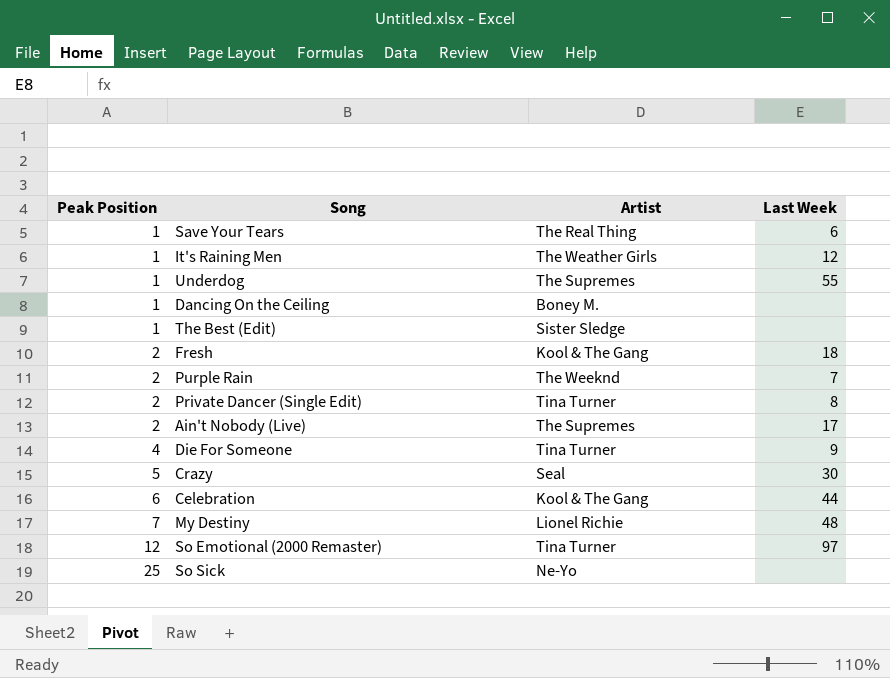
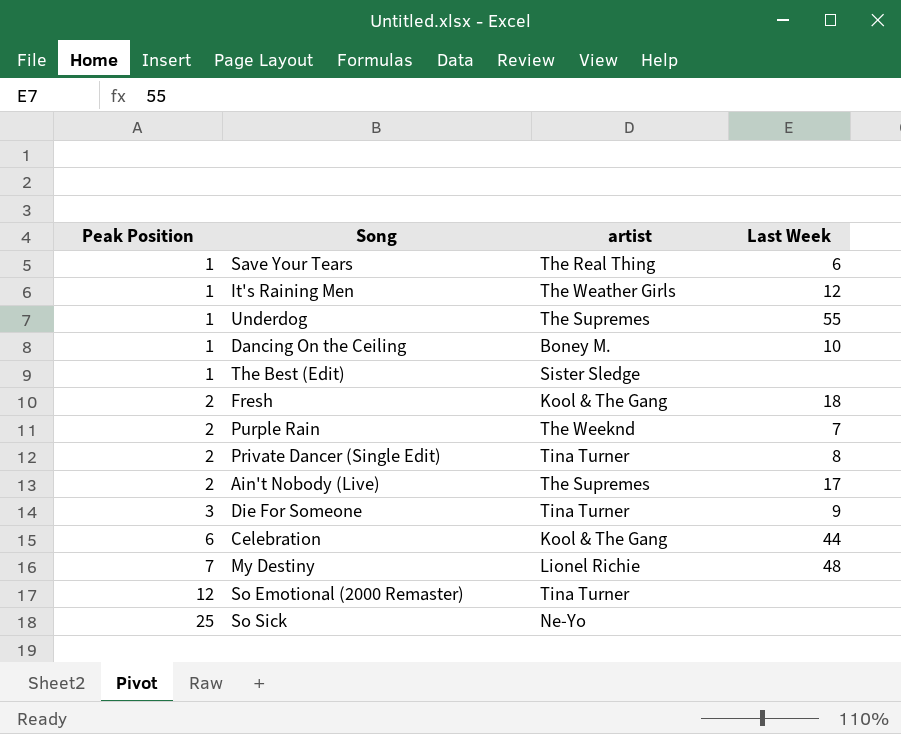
column name: Artist -> artist
row Crazy: 5 | Seal | 30 -> none
Dancing On the Ceiling | Last Week: none -> 10
Die For Someone | Peak Position: 4 -> 3
So Emotional (2000 Remaster) | Last Week: 97 -> none

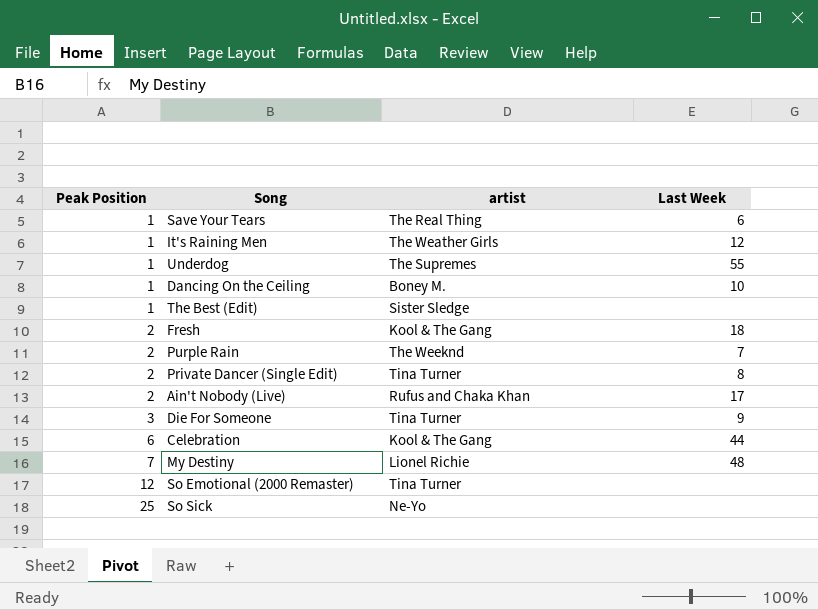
Ain't Nobody (Live) | artist: The Supremes -> Rufus and Chaka Khan

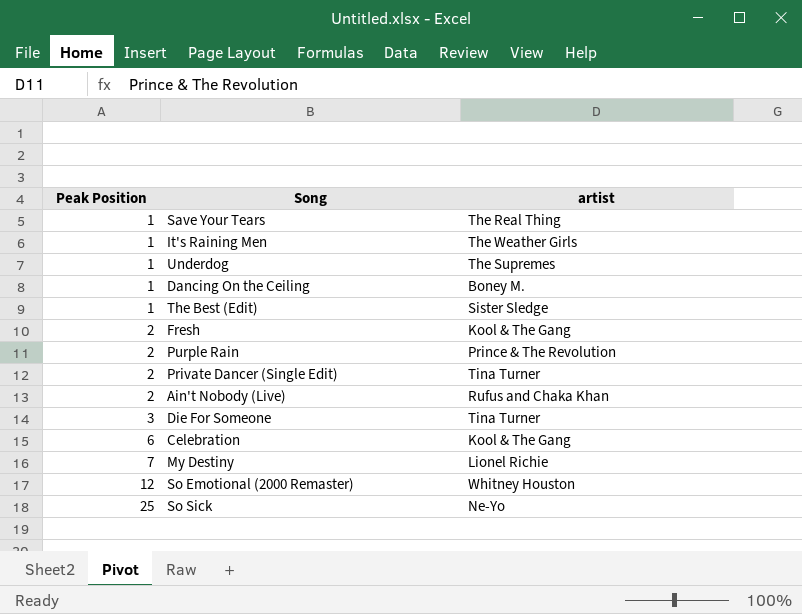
column Last Week | position: 4 -> none
Purple Rain | artist: The Weeknd -> Prince & The Revolution
So Emotional (2000 Remaster) | artist: Tina Turner -> Whitney Houston

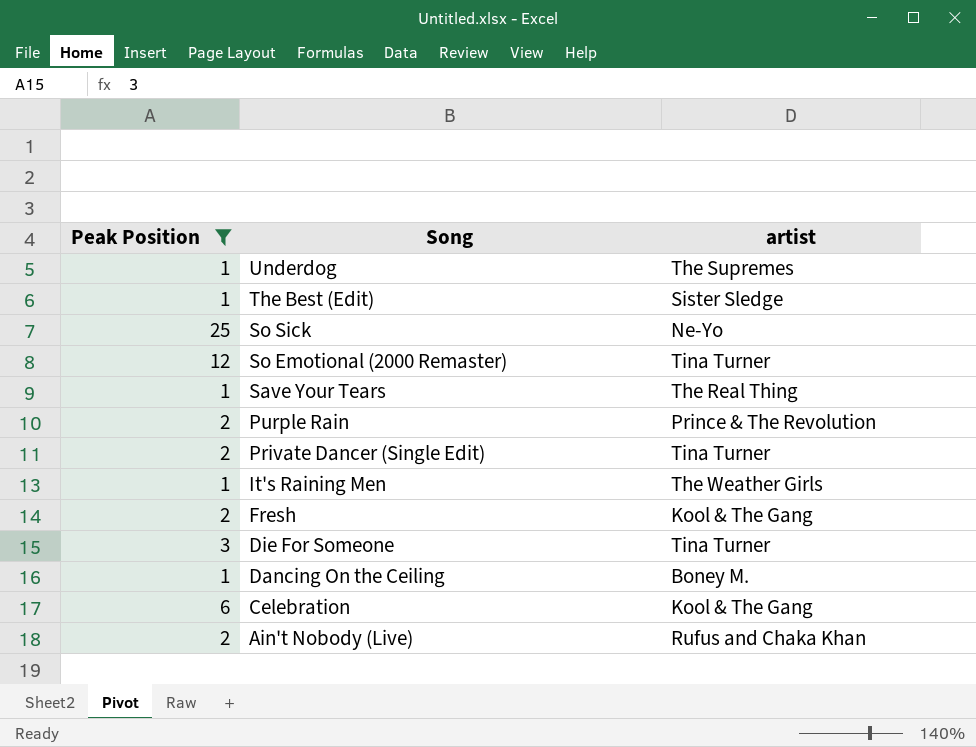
filter: none -> Peak Position != 7
row order: Peak Position ascending -> Song descending
So Emotional (2000 Remaster) | artist: Whitney Houston -> Tina Turner

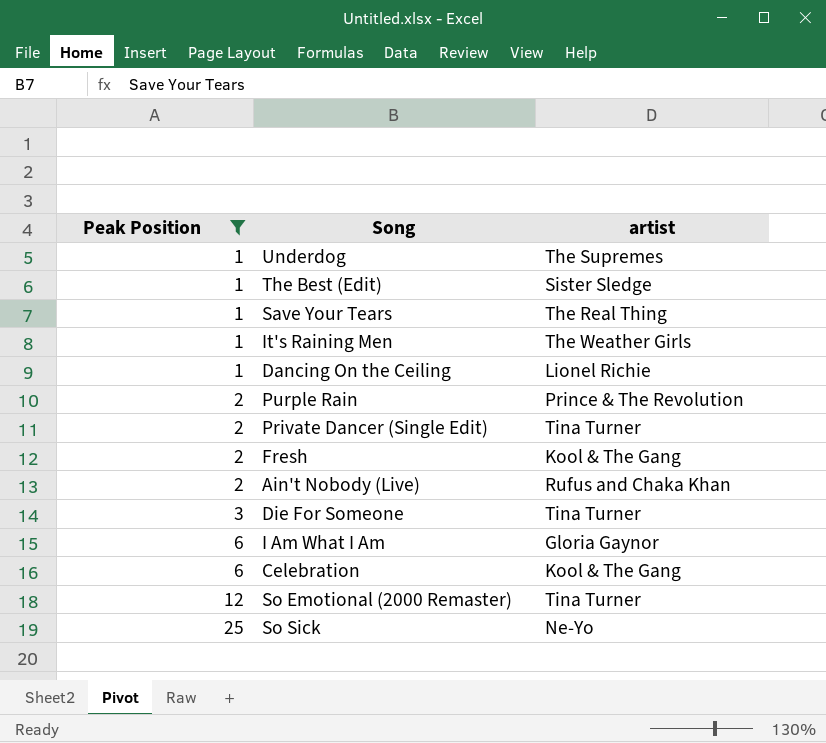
row order: Song descending -> Peak Position ascending
Dancing On the Ceiling | artist: Boney M. -> Lionel Richie
row I Am What I Am: none -> 6 | Gloria Gaynor

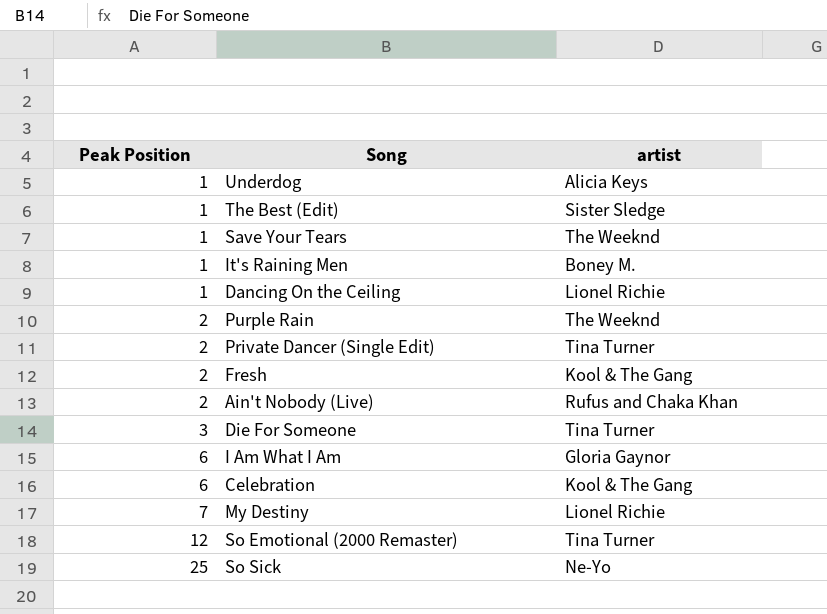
filter: Peak Position != 7 -> none
Underdog | artist: The Supremes -> Alicia Keys
Save Your Tears | artist: The Real Thing -> The Weeknd
It's Raining Men | artist: The Weather Girls -> Boney M.
Purple Rain | artist: Prince & The Revolution -> The Weeknd

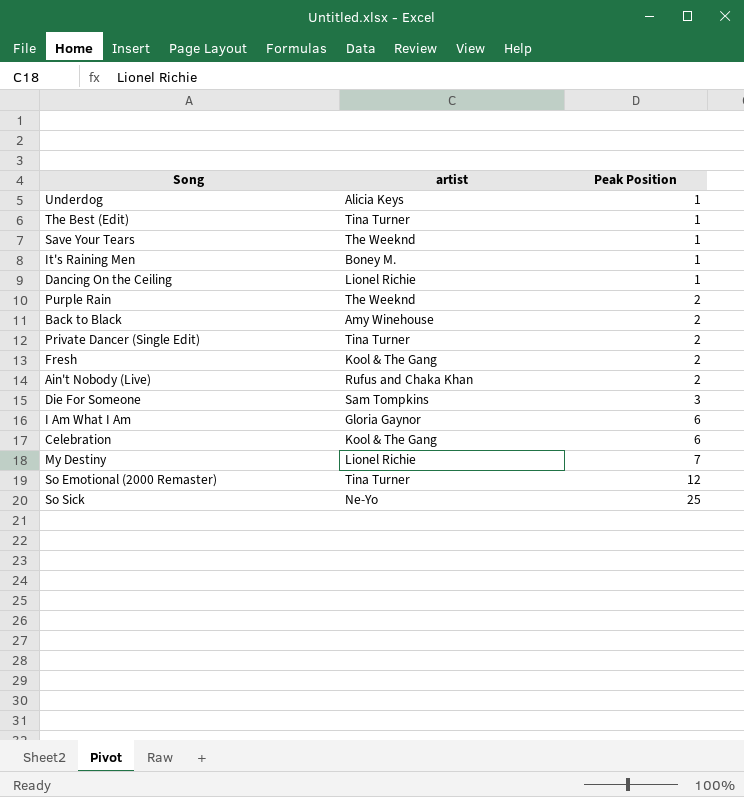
column Peak Position | position: 1 -> 3
The Best (Edit) | artist: Sister Sledge -> Tina Turner
row Back to Black: none -> Amy Winehouse | 2
Die For Someone | artist: Tina Turner -> Sam Tompkins

